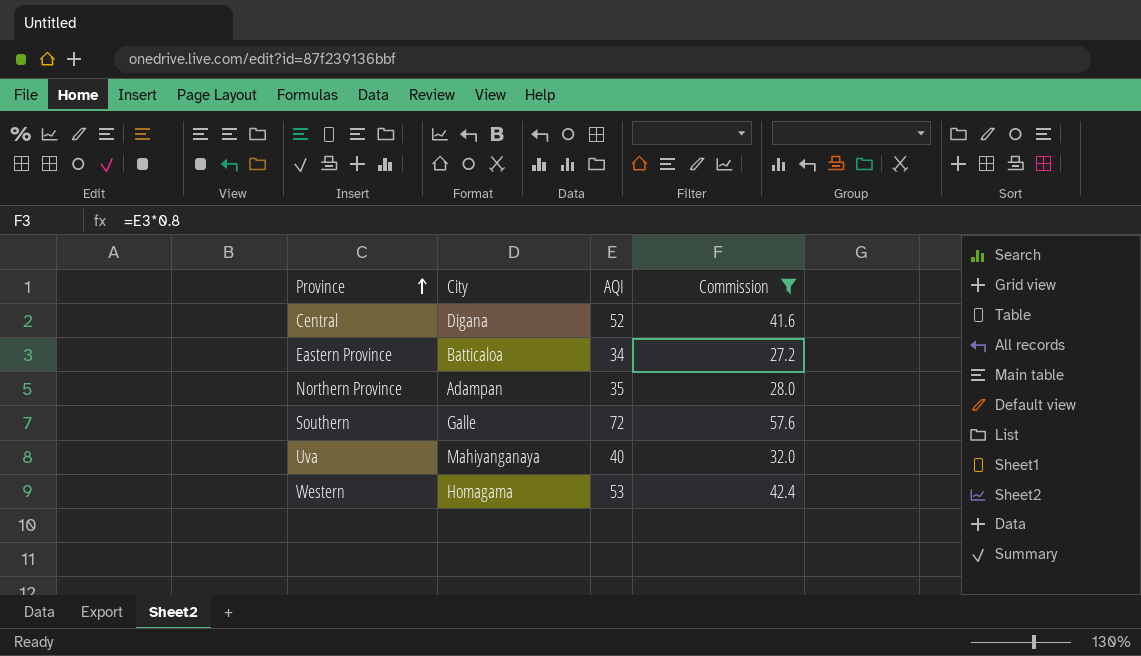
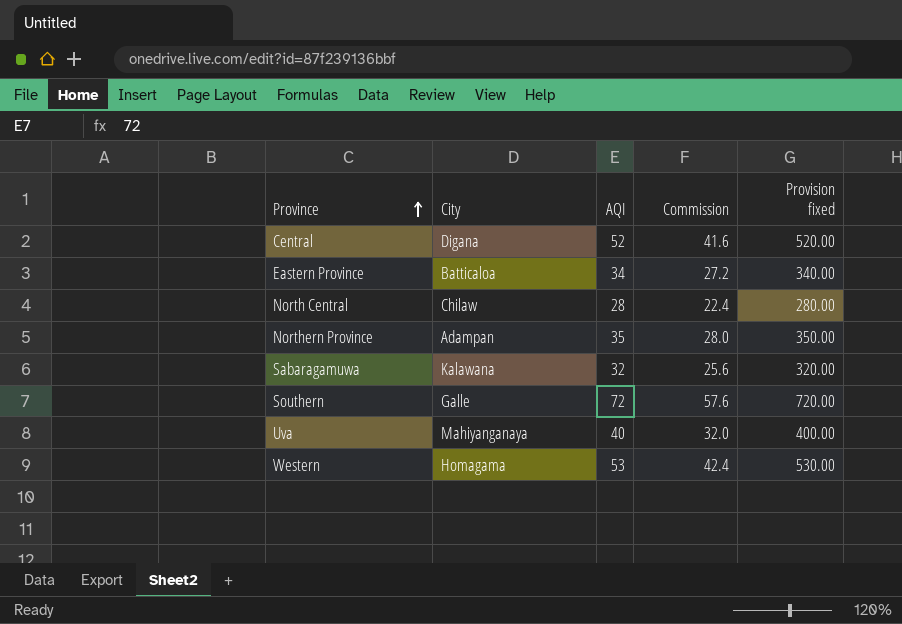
filter: Commission >= 27.2 -> none
column Provision fixed | formula: none -> [AQI] * 10

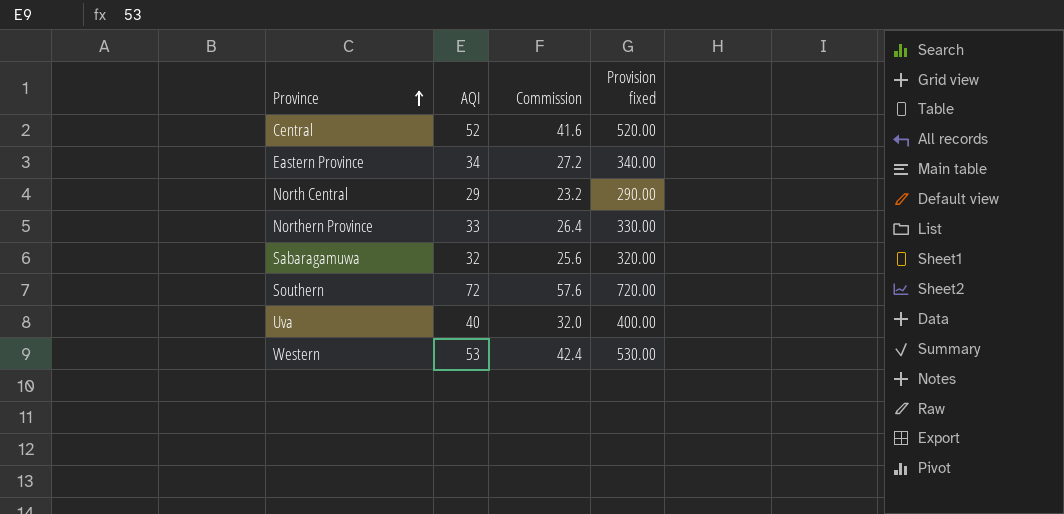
column City | position: 2 -> none
North Central | AQI: 28 -> 29
North Central | Commission: 22.4 -> 23.2
North Central | Provision fixed: 280.00 -> 290.00
Northern Province | AQI: 35 -> 33
Northern Province | Commission: 28.0 -> 26.4
Northern Province | Provision fixed: 350.00 -> 330.00

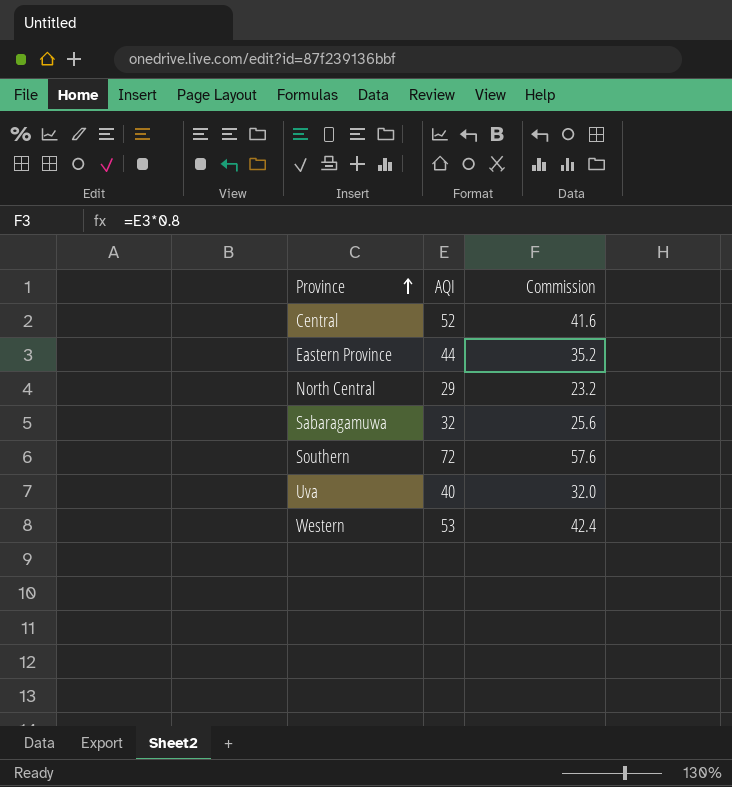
column Provision fixed | formula: [AQI] * 10 -> none
row Northern Province: 33 | 26.4 | 330.00 -> none
Eastern Province | AQI: 34 -> 44
Eastern Province | Commission: 27.2 -> 35.2

